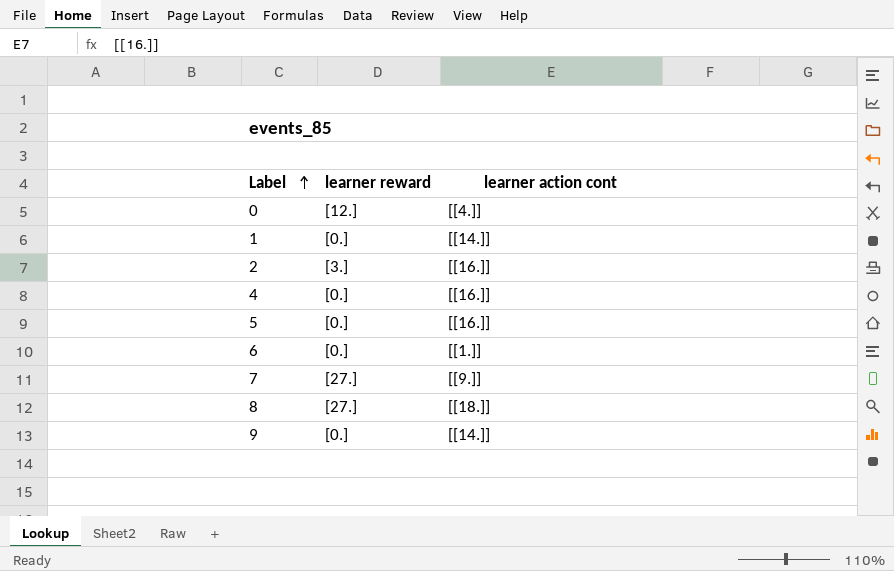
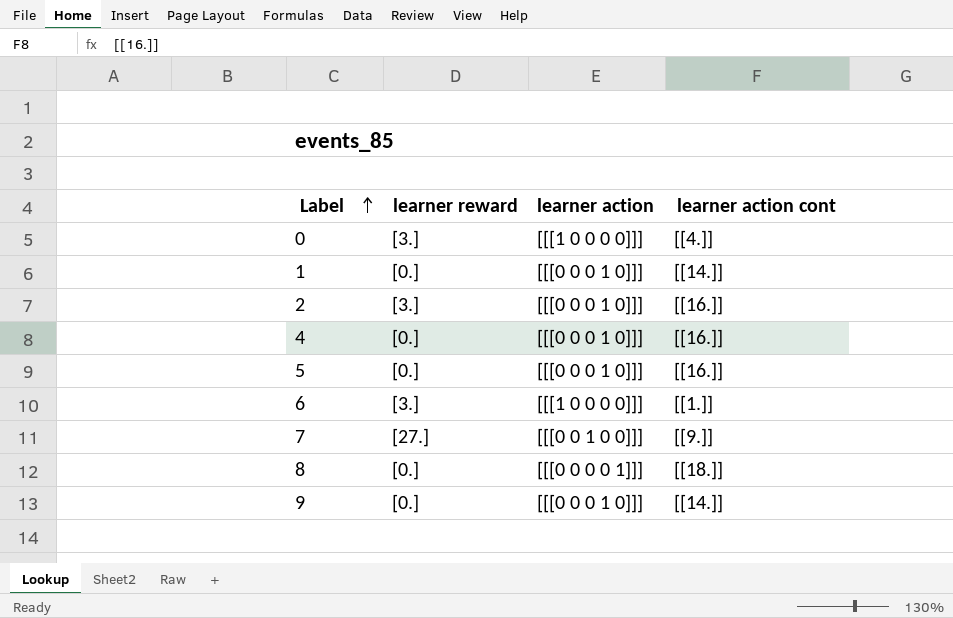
column learner action | position: none -> 3
0 | learner reward: [12.] -> [3.]
6 | learner reward: [0.] -> [3.]
8 | learner reward: [27.] -> [0.]

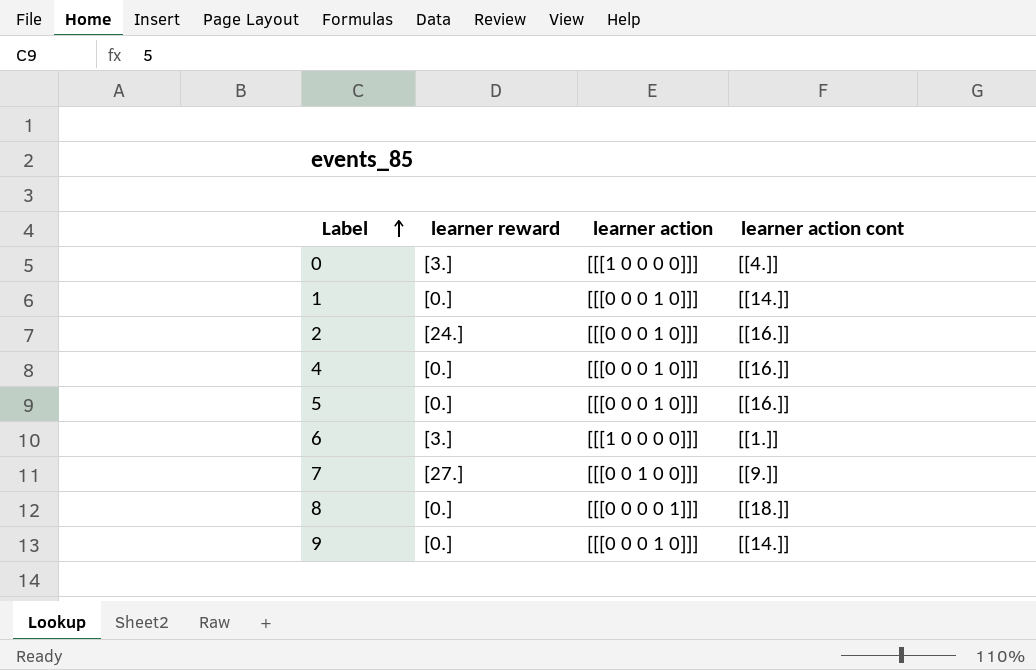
2 | learner reward: [3.] -> [24.]

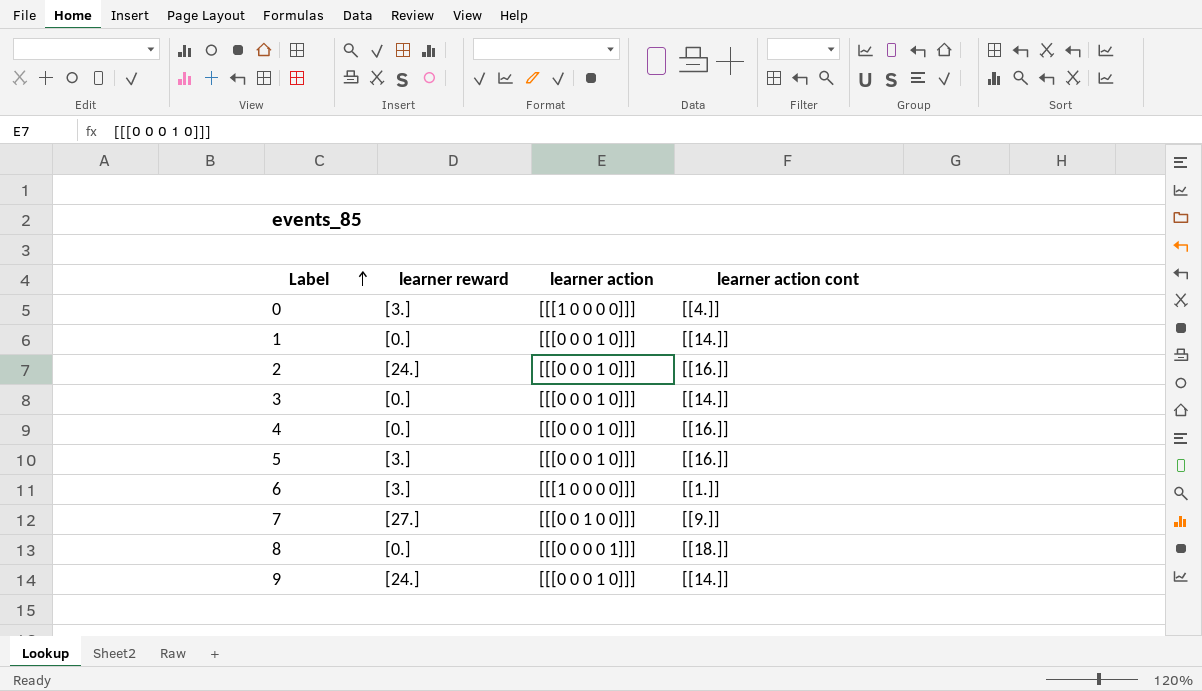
row 3: none -> [0.] | [[[0 0 0 1 0]]] | [[14.]]
5 | learner reward: [0.] -> [3.]
9 | learner reward: [0.] -> [24.]

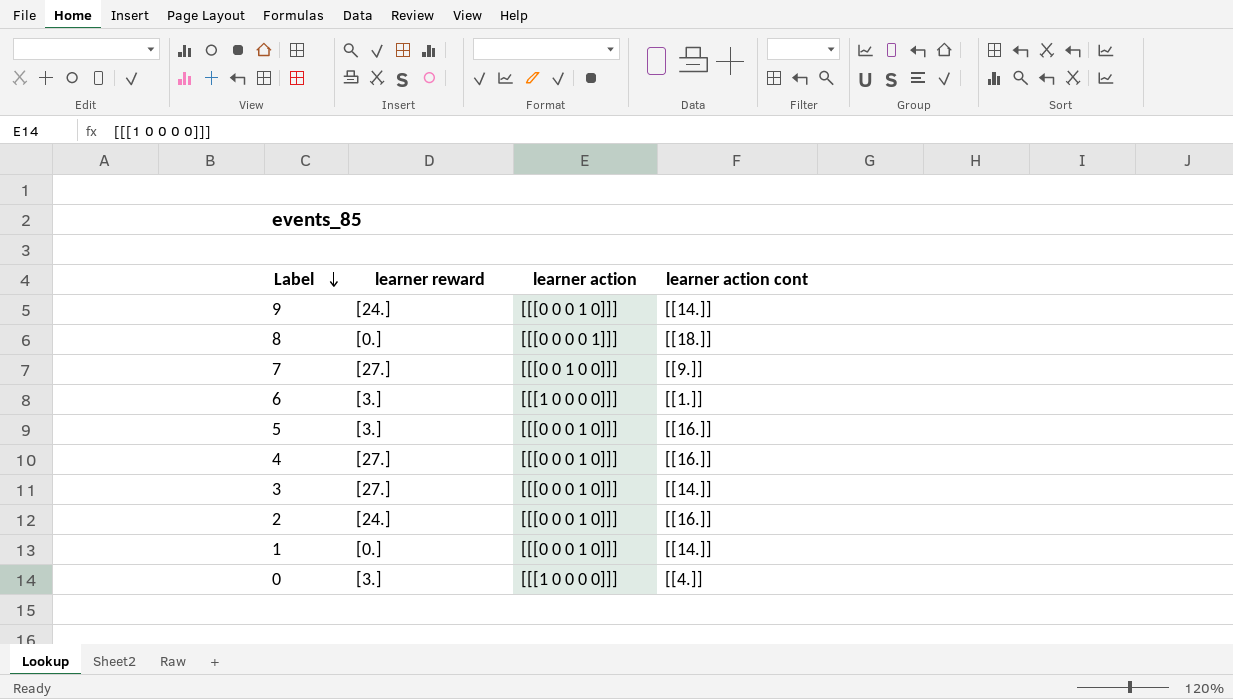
row order: Label ascending -> Label descending
4 | learner reward: [0.] -> [27.]
3 | learner reward: [0.] -> [27.]

